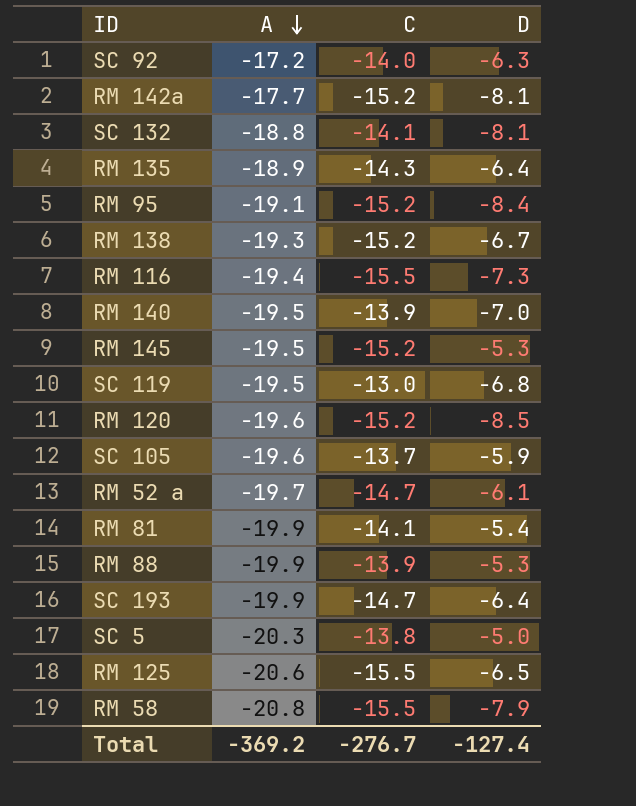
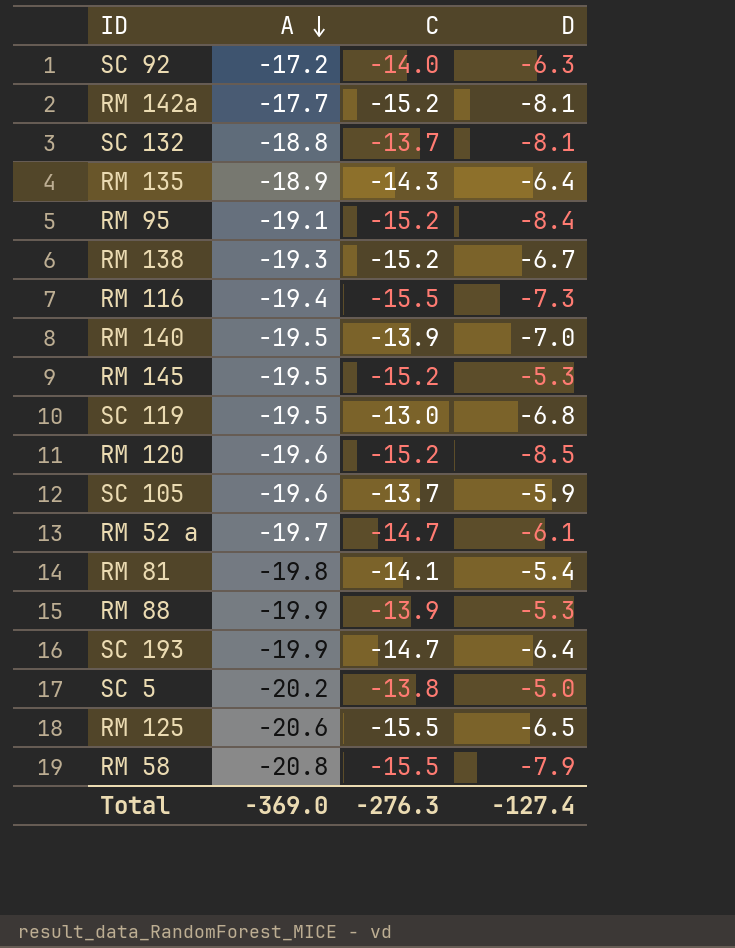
SC 132 | C: -14.1 -> -13.7
RM 81 | A: -19.9 -> -19.8
SC 5 | A: -20.3 -> -20.2
Total | A: -369.2 -> -369.0
Total | C: -276.7 -> -276.3

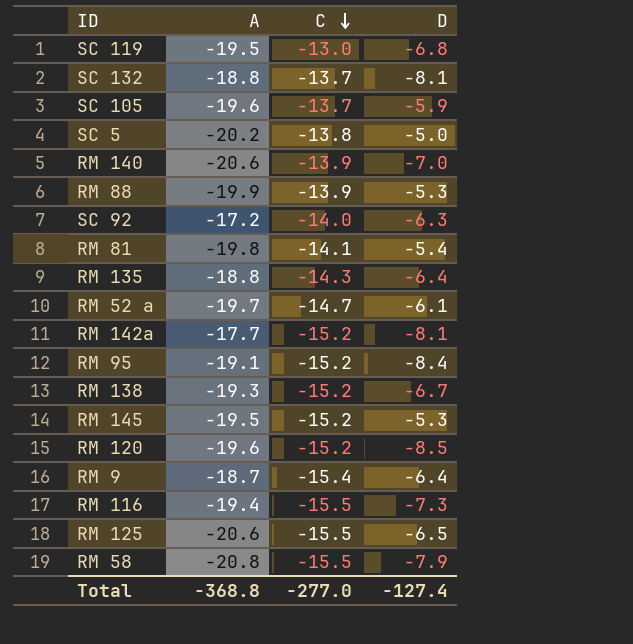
row order: A descending -> C descending
row SC 193: -19.9 | -14.7 | -6.4 -> none
RM 140 | A: -19.5 -> -20.6
RM 135 | A: -18.9 -> -18.8
row RM 9: none -> -18.7 | -15.4 | -6.4
Total | A: -369.0 -> -368.8
Total | C: -276.3 -> -277.0

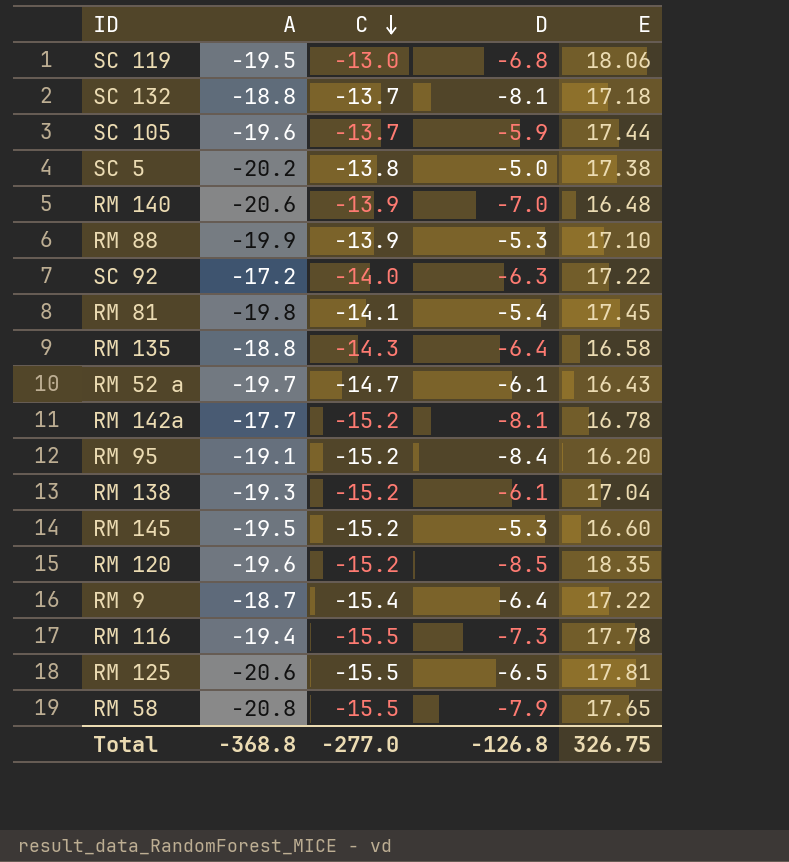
column E | position: none -> 5
RM 138 | D: -6.7 -> -6.1
Total | D: -127.4 -> -126.8

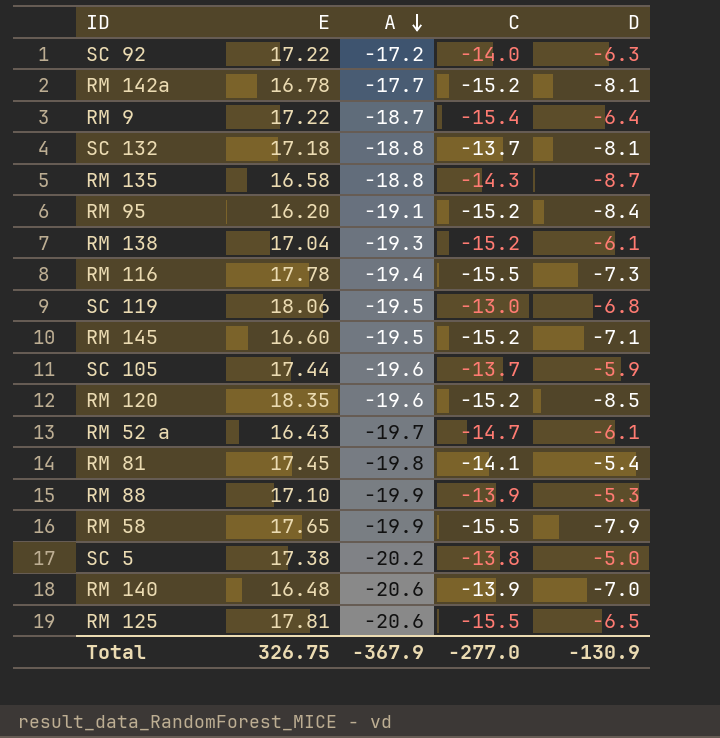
row order: C descending -> A descending
column E | position: 5 -> 2
RM 135 | D: -6.4 -> -8.7
RM 145 | D: -5.3 -> -7.1
RM 58 | A: -20.8 -> -19.9
Total | A: -368.8 -> -367.9
Total | D: -126.8 -> -130.9

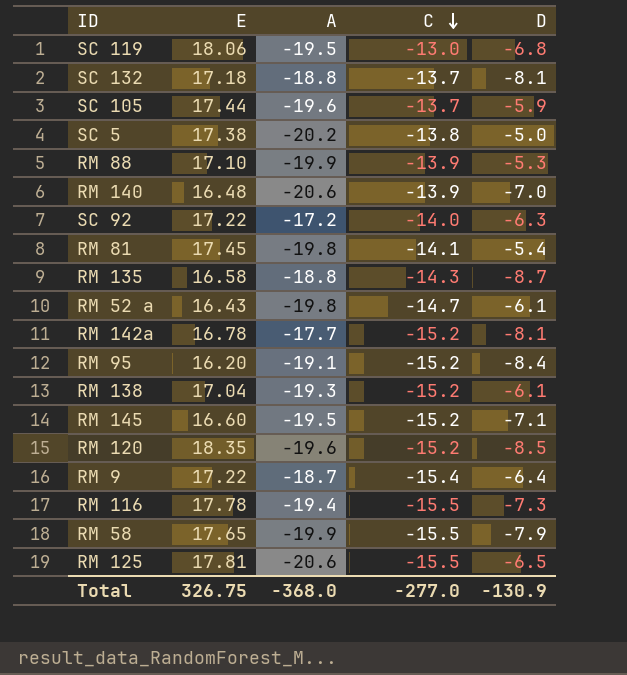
row order: A descending -> C descending
RM 52 a | A: -19.7 -> -19.8
Total | A: -367.9 -> -368.0

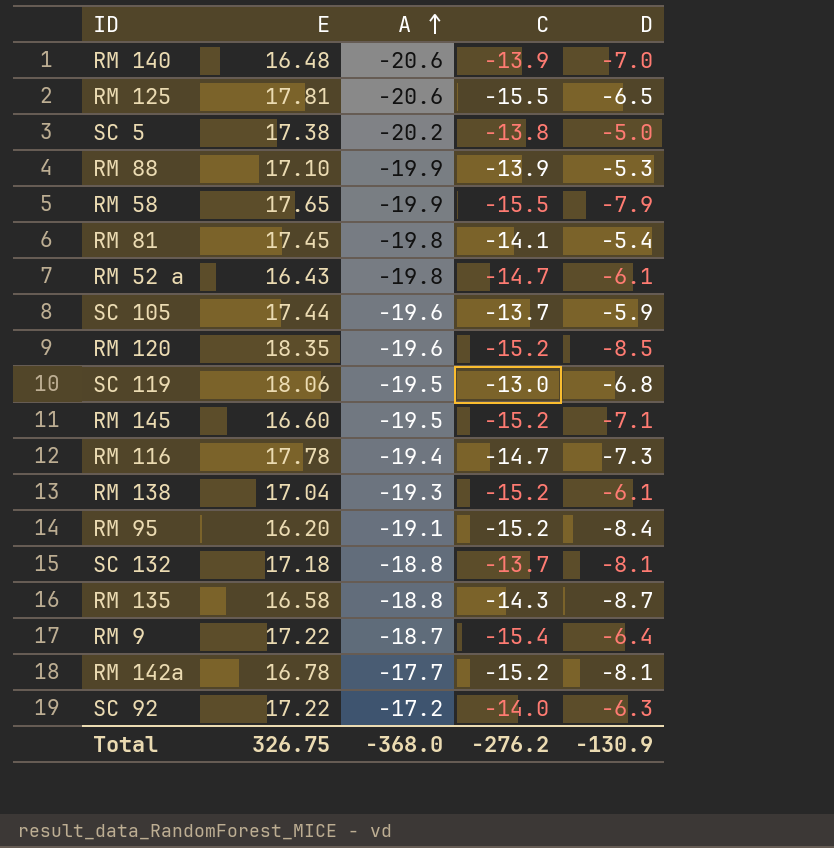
row order: C descending -> A ascending
RM 116 | C: -15.5 -> -14.7
Total | C: -277.0 -> -276.2

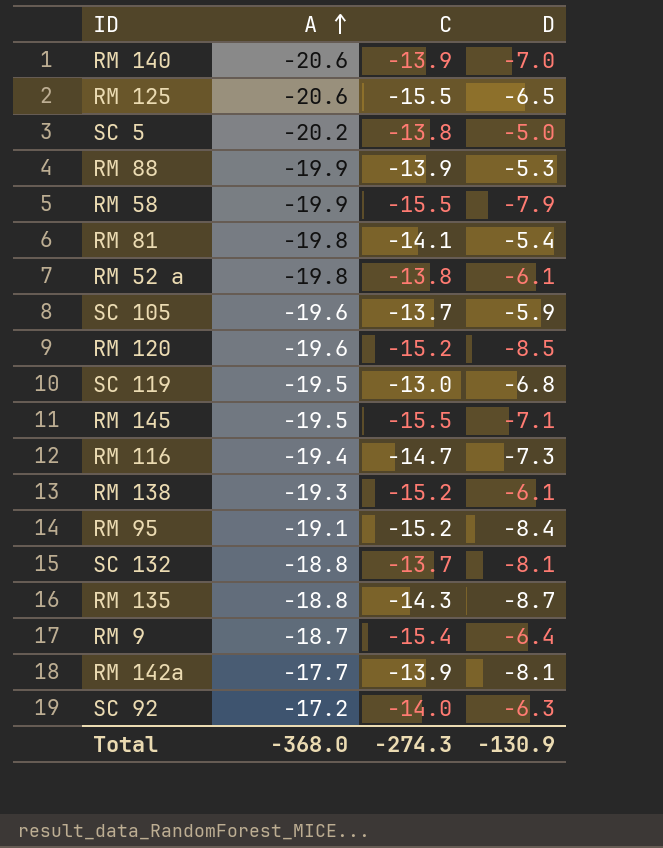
column E | position: 2 -> none
RM 52 a | C: -14.7 -> -13.8
RM 145 | C: -15.2 -> -15.5
RM 142a | C: -15.2 -> -13.9
Total | C: -276.2 -> -274.3

